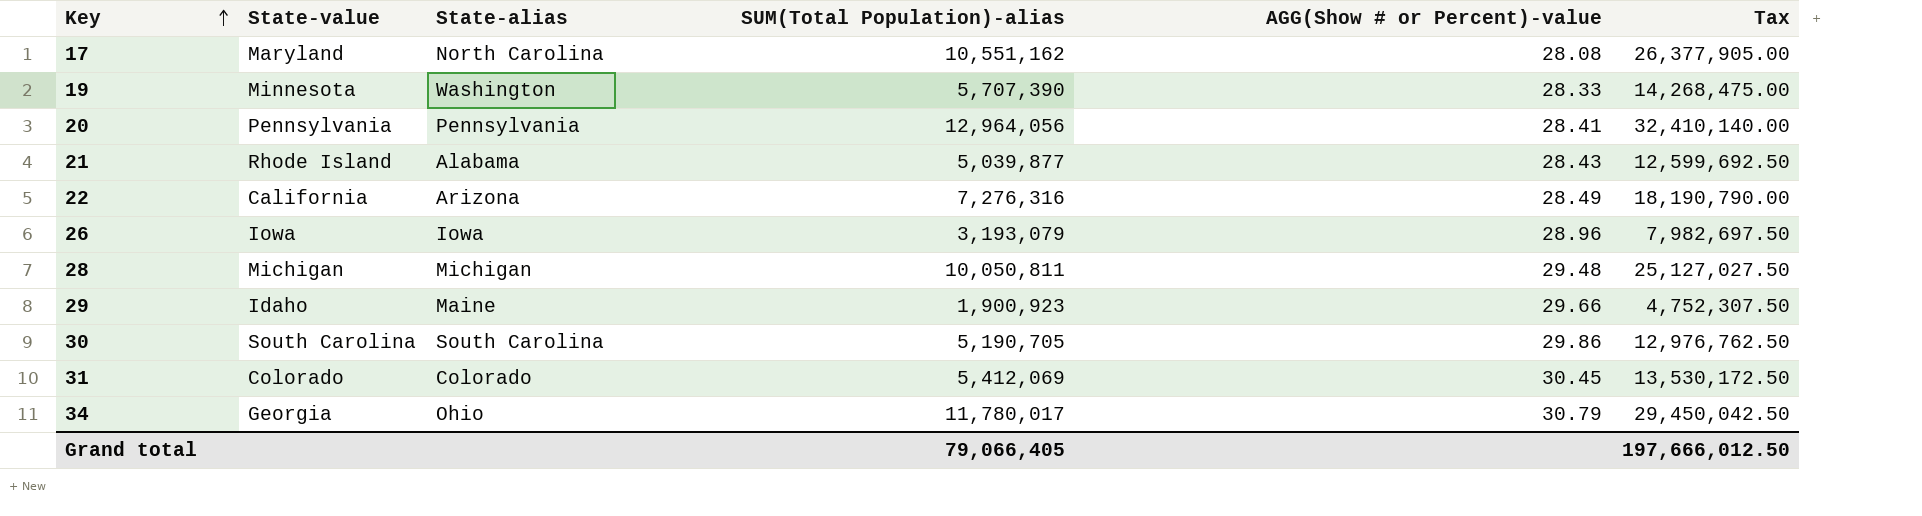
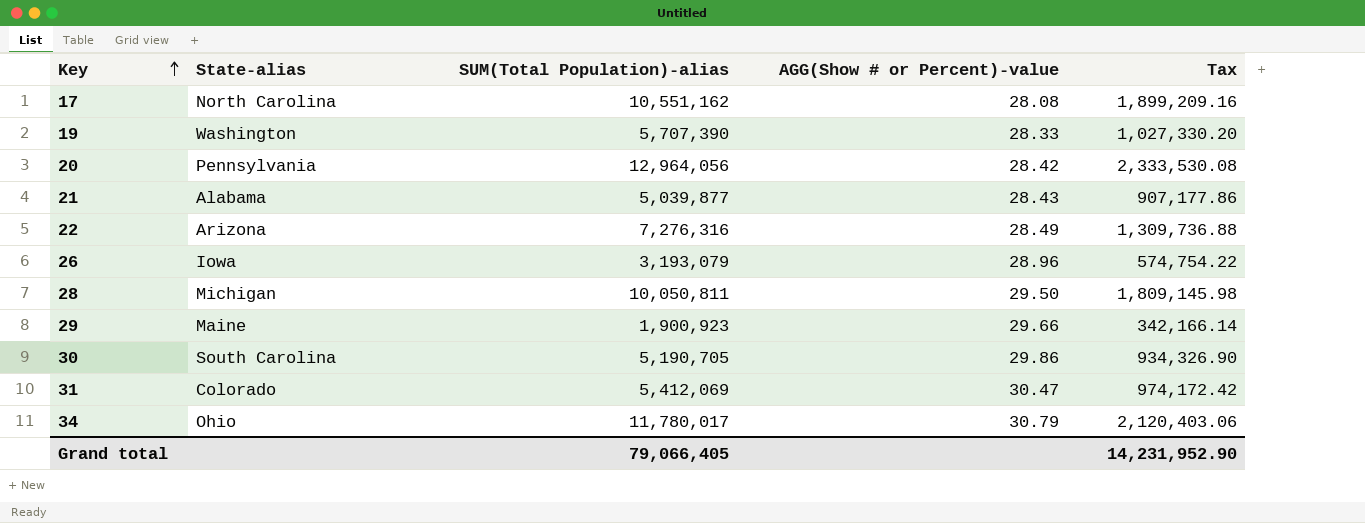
column State-value | position: 2 -> none
column Tax | formula: [SUM(Total Population)-alias] * 2.5 -> [SUM(Total Population)-alias] * 0.18
20 | AGG(Show # or Percent)-value: 28.41 -> 28.42
28 | AGG(Show # or Percent)-value: 29.48 -> 29.50
31 | AGG(Show # or Percent)-value: 30.45 -> 30.47
Grand total | Tax: 197,666,012.50 -> 14,231,952.90

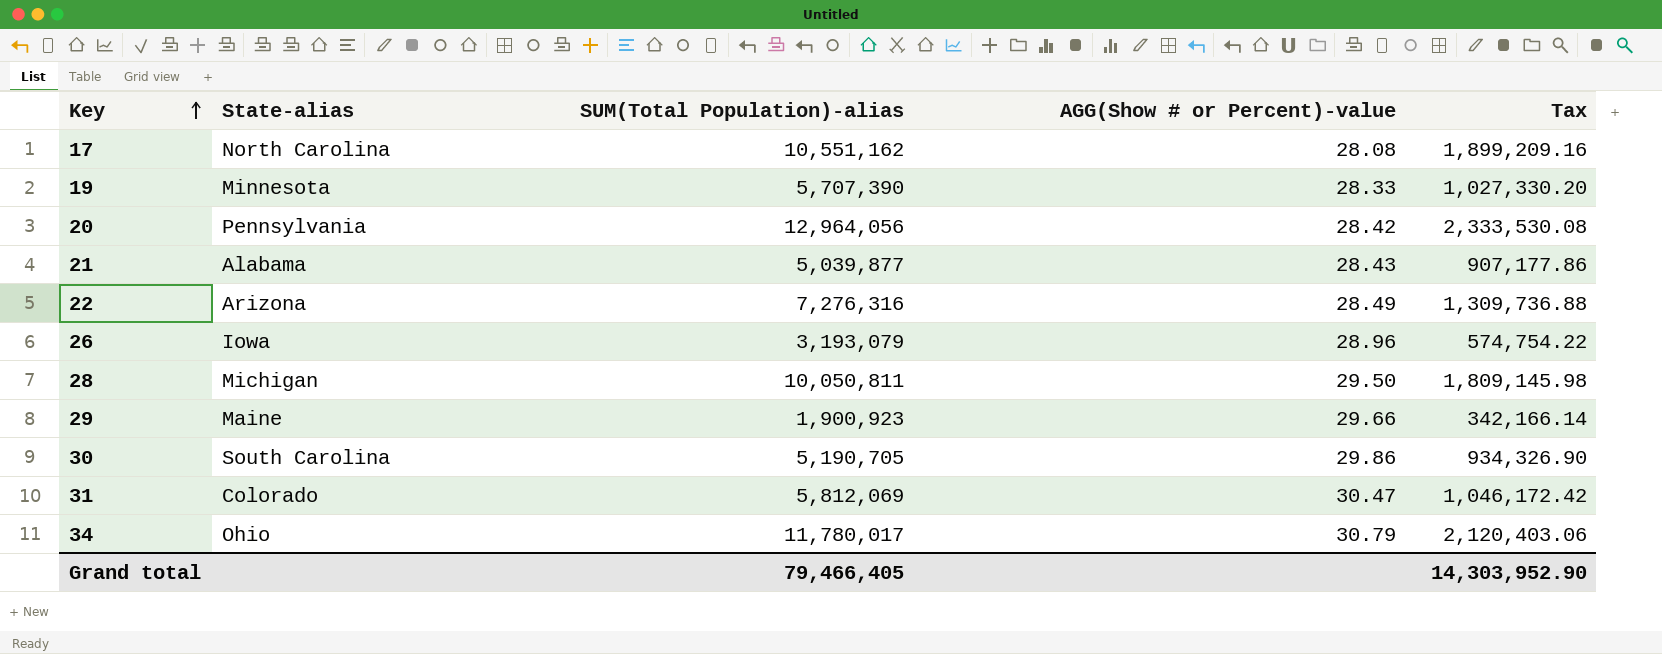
19 | State-alias: Washington -> Minnesota
31 | SUM(Total Population)-alias: 5,412,069 -> 5,812,069
31 | Tax: 974,172.42 -> 1,046,172.42
Grand total | SUM(Total Population)-alias: 79,066,405 -> 79,466,405
Grand total | Tax: 14,231,952.90 -> 14,303,952.90

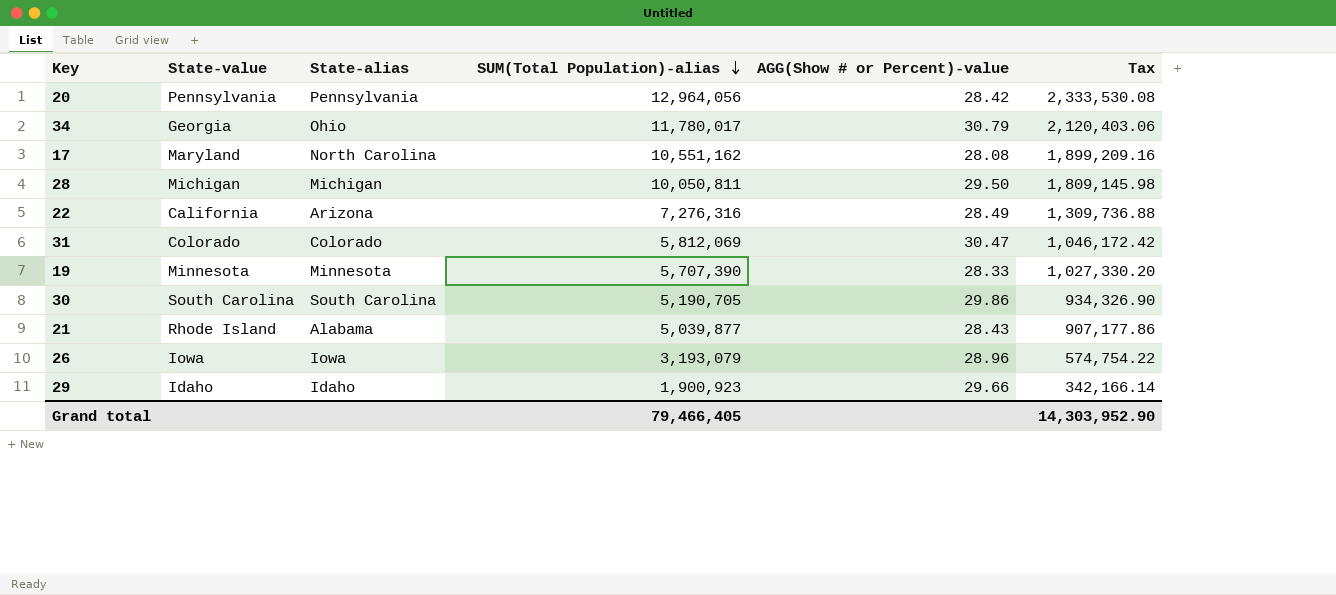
row order: Key ascending -> SUM(Total Population)-alias descending
column State-value | position: none -> 2
29 | State-alias: Maine -> Idaho

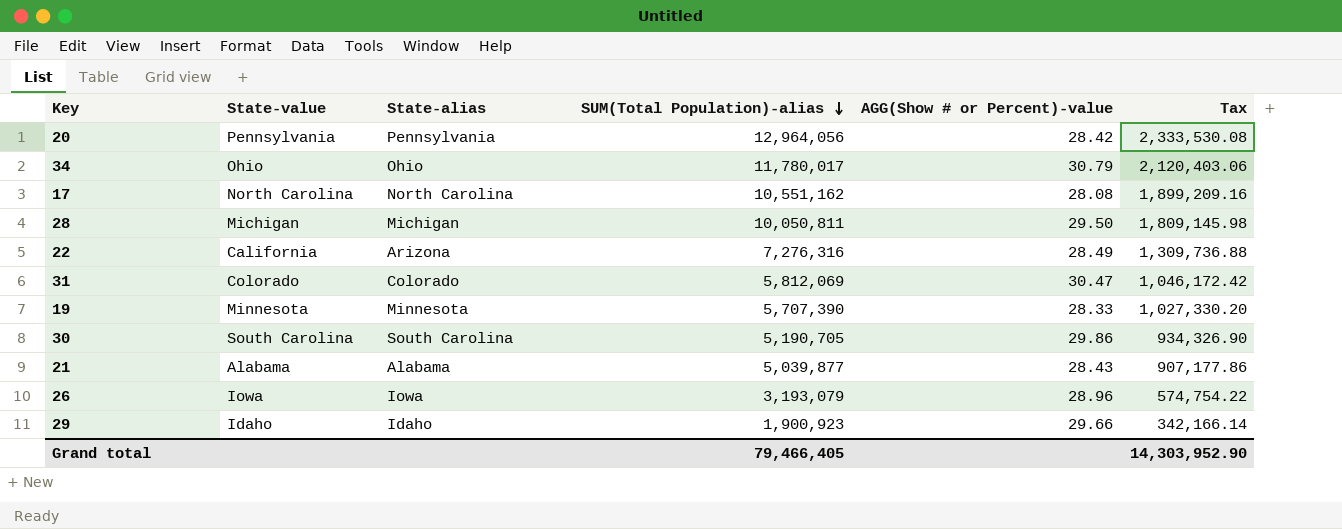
34 | State-value: Georgia -> Ohio
17 | State-value: Maryland -> North Carolina
21 | State-value: Rhode Island -> Alabama

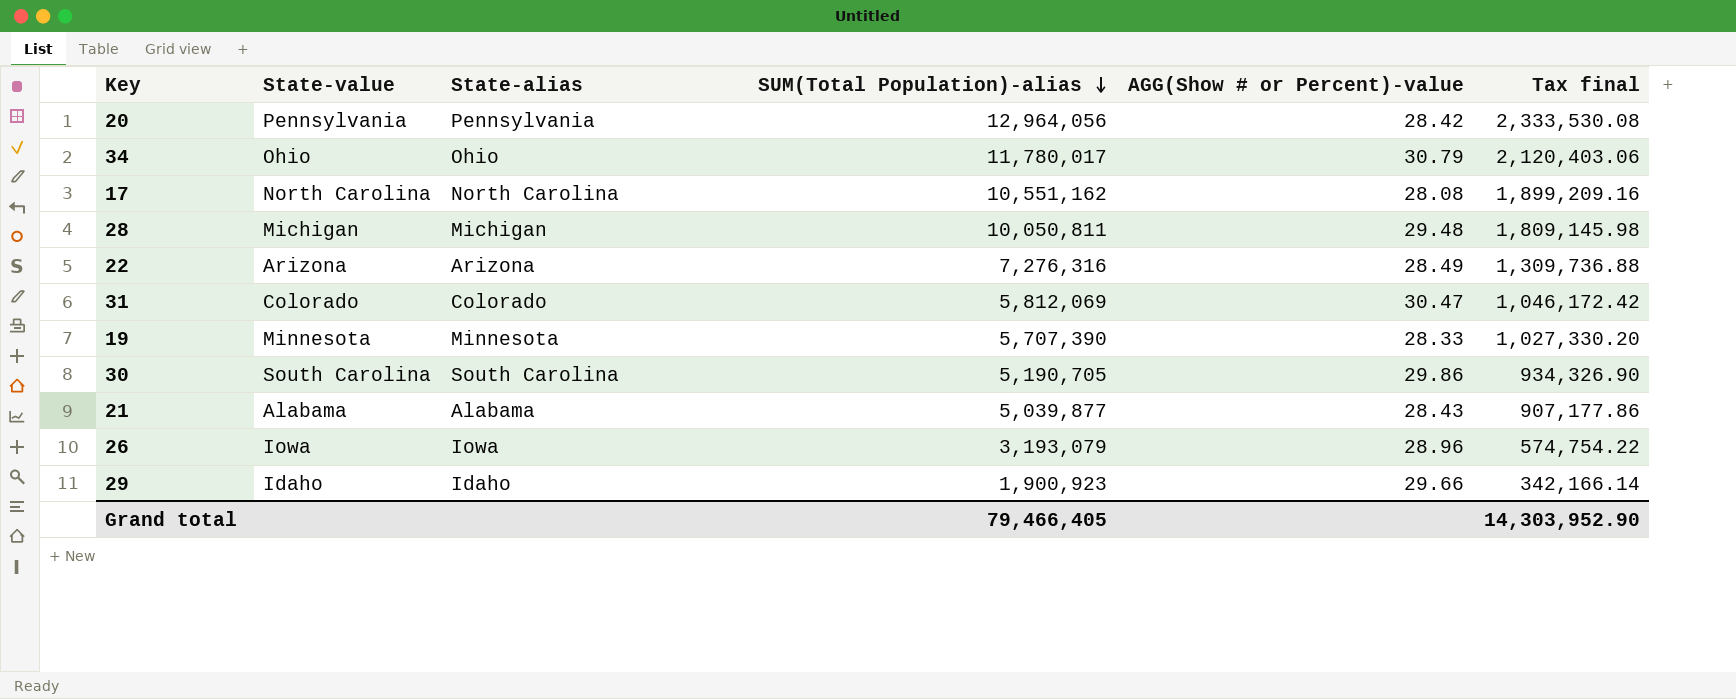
column name: Tax -> Tax final
28 | AGG(Show # or Percent)-value: 29.50 -> 29.48
22 | State-value: California -> Arizona

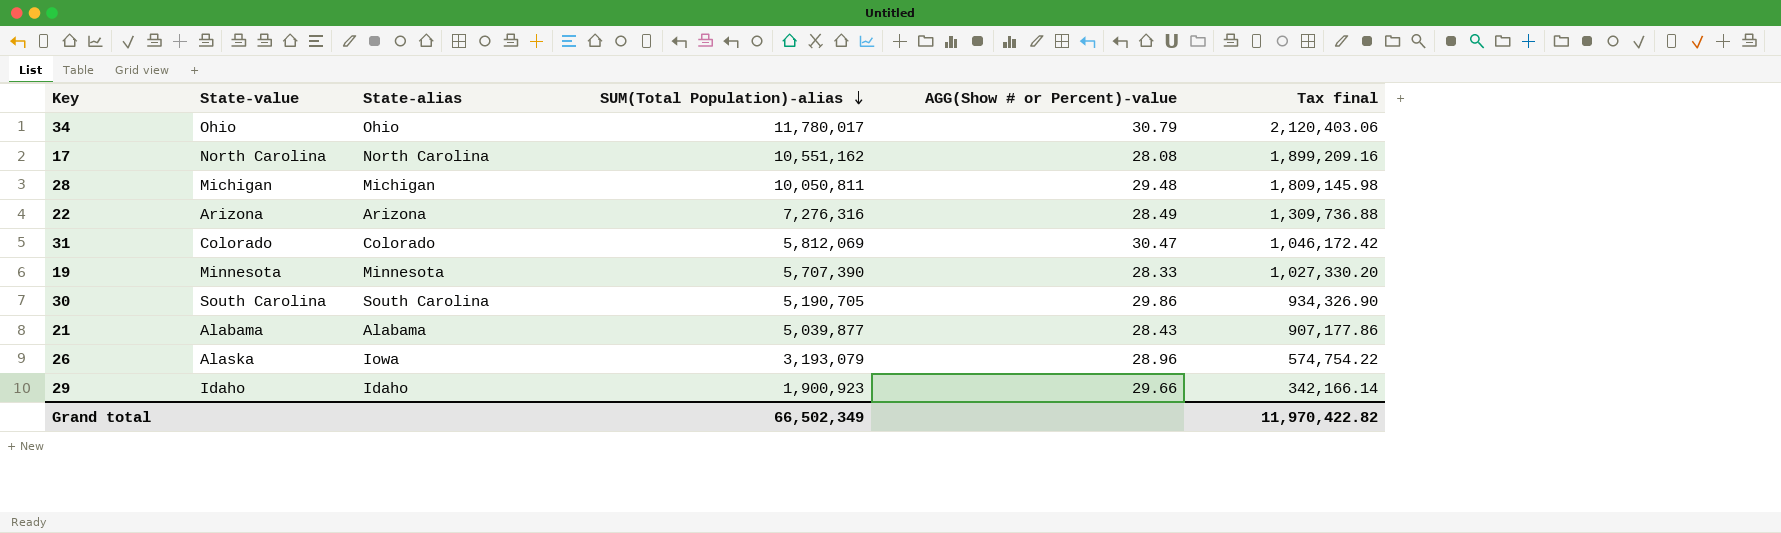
row 20: Pennsylvania | Pennsylvania | 12,964,056 | 28.42 | 2,333,530.08 -> none
26 | State-value: Iowa -> Alaska
Grand total | SUM(Total Population)-alias: 79,466,405 -> 66,502,349
Grand total | Tax final: 14,303,952.90 -> 11,970,422.82

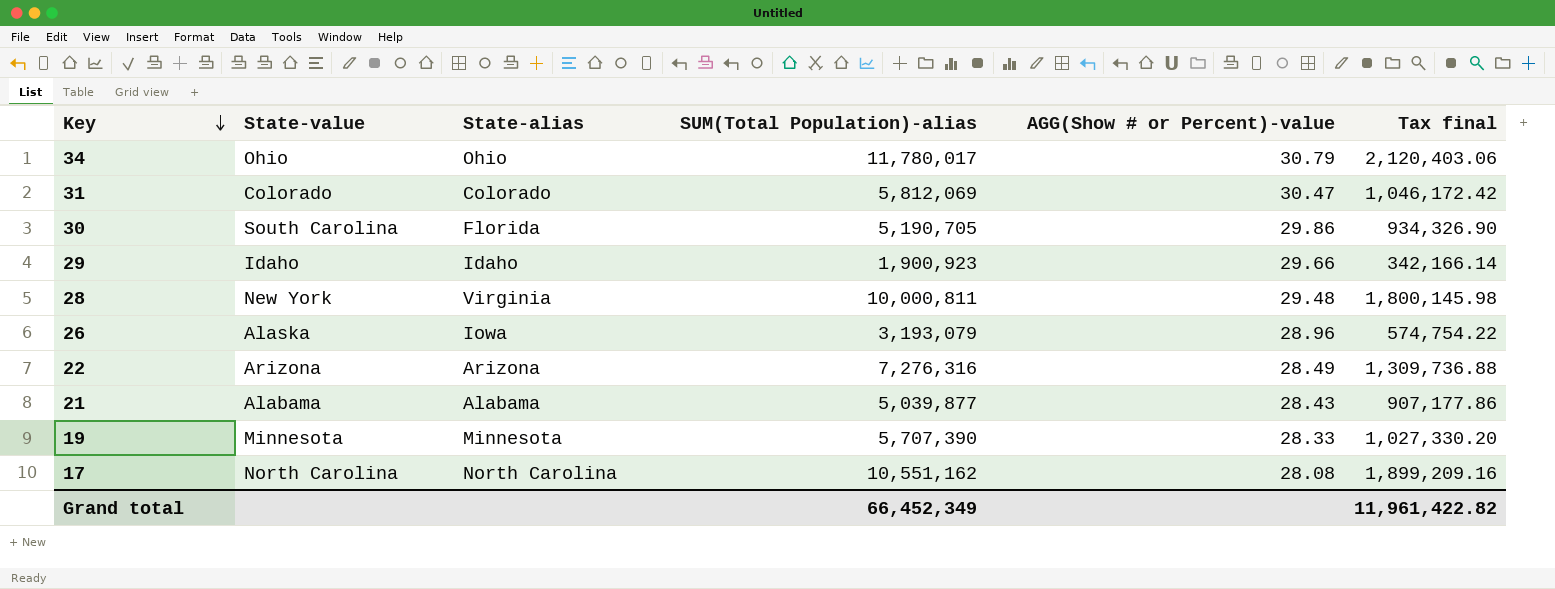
row order: SUM(Total Population)-alias descending -> Key descending
30 | State-alias: South Carolina -> Florida
28 | State-value: Michigan -> New York
28 | State-alias: Michigan -> Virginia
28 | SUM(Total Population)-alias: 10,050,811 -> 10,000,811
28 | Tax final: 1,809,145.98 -> 1,800,145.98
Grand total | SUM(Total Population)-alias: 66,502,349 -> 66,452,349
Grand total | Tax final: 11,970,422.82 -> 11,961,422.82

